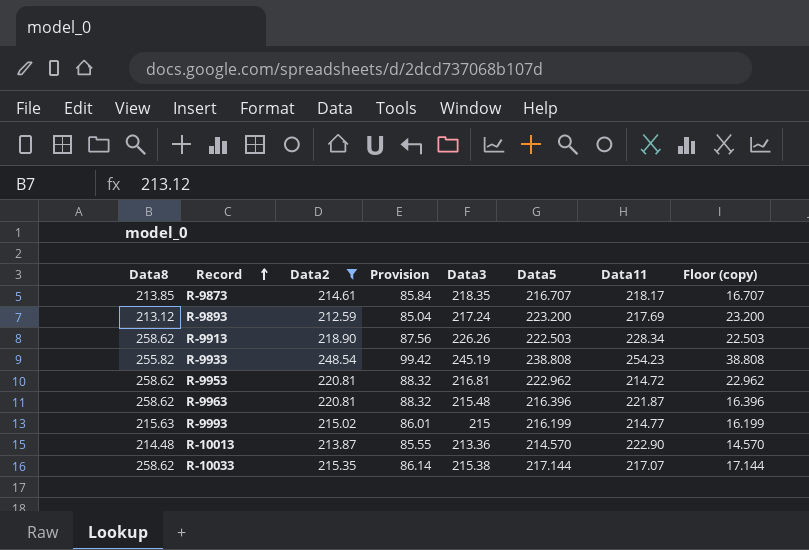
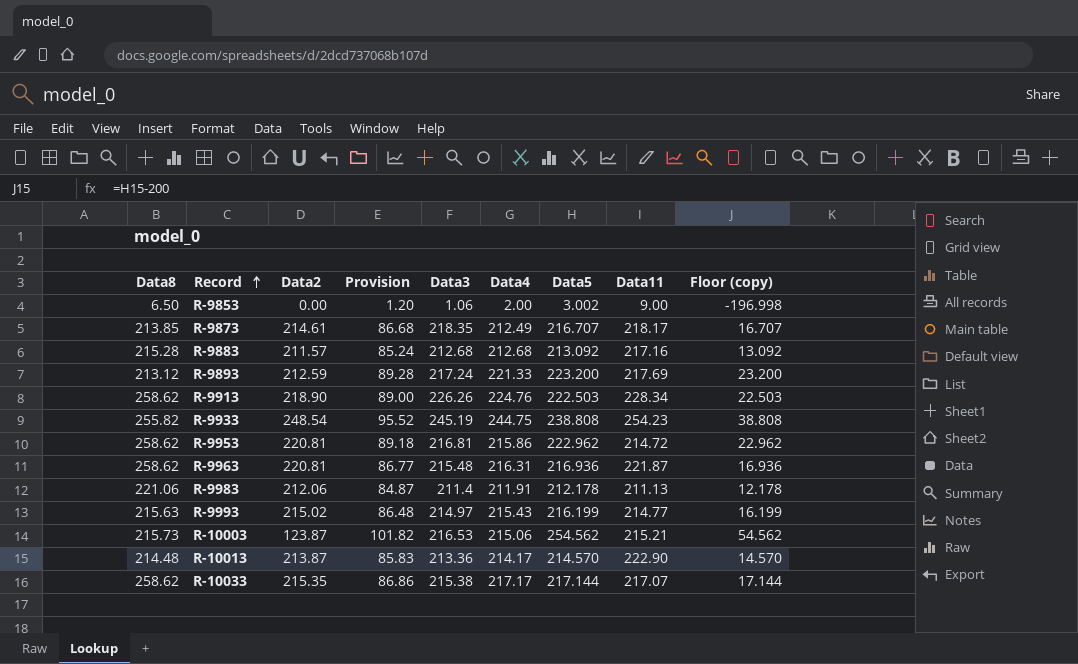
filter: Data2 >= 212.59 -> none
column Provision | formula: [Data2] * 0.4 -> [Data5] * 0.4
column Data4 | position: none -> 6
R-9963 | Data5: 216.396 -> 216.936
R-9963 | Floor (copy): 16.396 -> 16.936
R-9993 | Data3: 215 -> 214.97

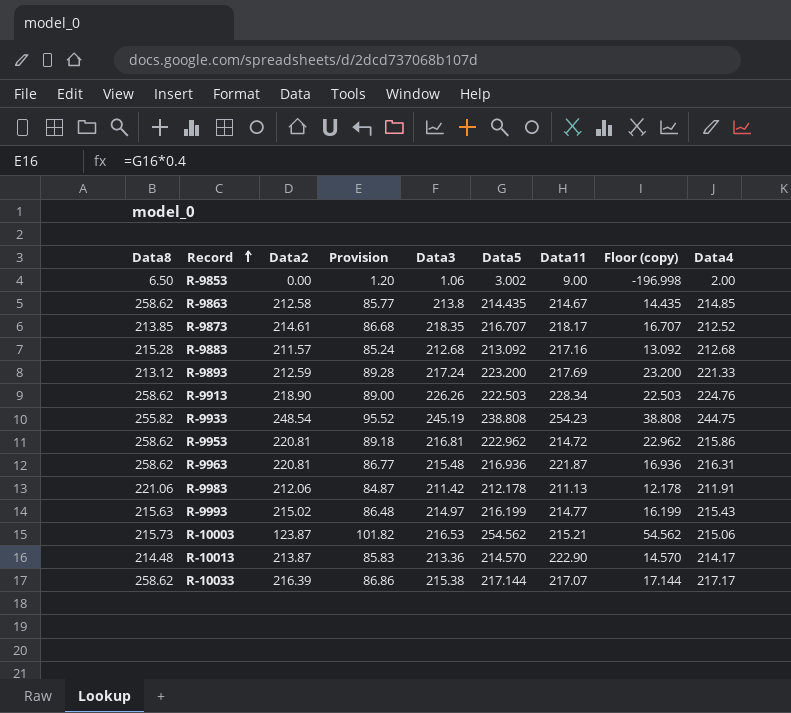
column Data4 | position: 6 -> 9
row R-9863: none -> 258.62 | 212.58 | 85.77 | 213.8 | 214.435 | 214.67 | 14.435 | 214.85
R-9873 | Data4: 212.49 -> 212.52
R-9983 | Data3: 211.4 -> 211.42
R-10033 | Data2: 215.35 -> 216.39

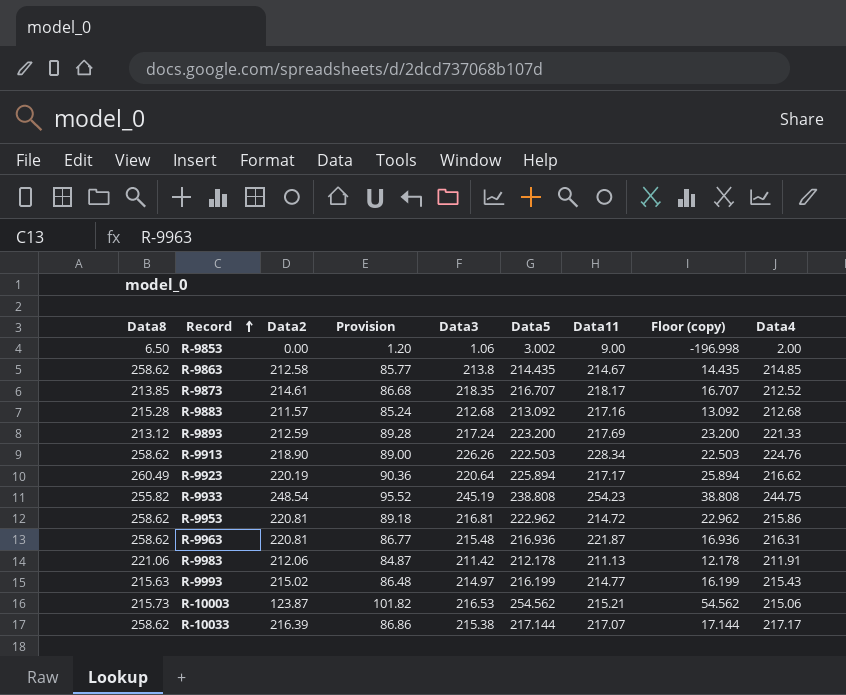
row R-10013: 214.48 | 213.87 | 85.83 | 213.36 | 214.570 | 222.90 | 14.570 | 214.17 -> none
row R-9923: none -> 260.49 | 220.19 | 90.36 | 220.64 | 225.894 | 217.17 | 25.894 | 216.62

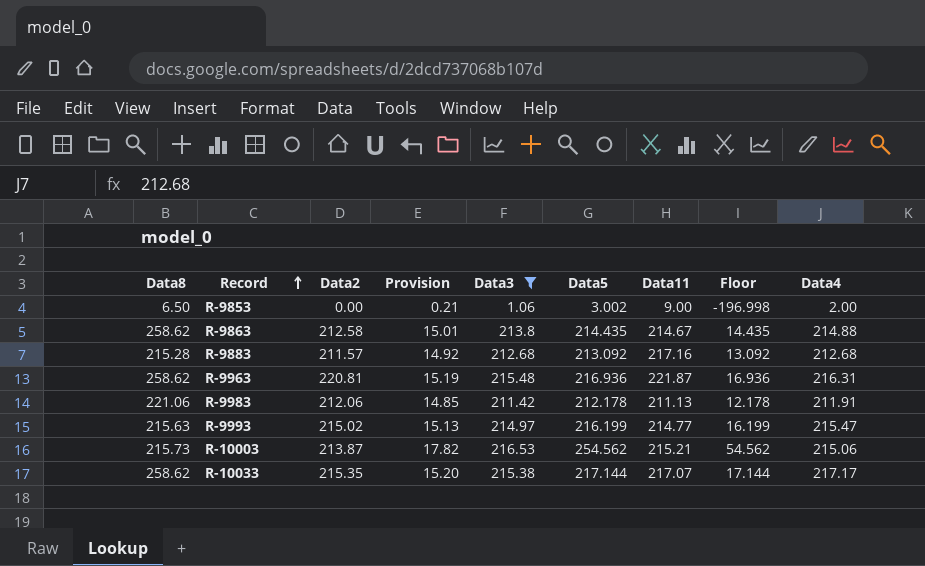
filter: none -> Data3 <= 216.53
column Provision | formula: [Data5] * 0.4 -> [Data5] * 0.07
column name: Floor (copy) -> Floor
R-9863 | Data4: 214.85 -> 214.88
R-9993 | Data4: 215.43 -> 215.47
R-10003 | Data2: 123.87 -> 213.87
R-10033 | Data2: 216.39 -> 215.35

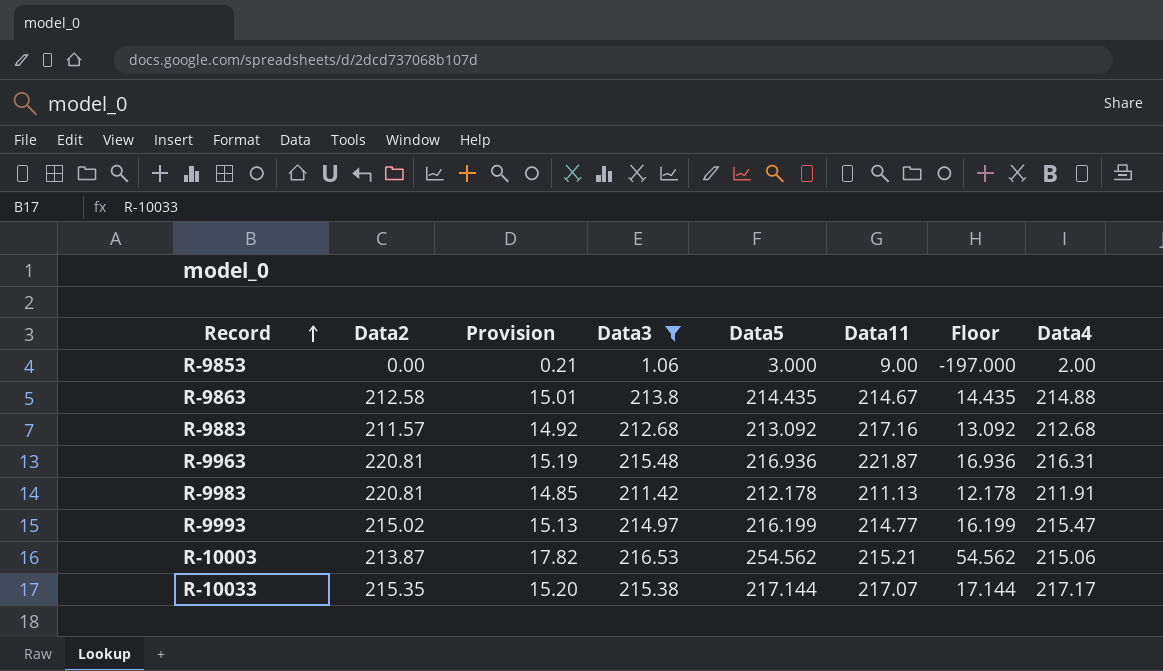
column Data8 | position: 1 -> none
R-9853 | Data5: 3.002 -> 3.000
R-9853 | Floor: -196.998 -> -197.000
R-9983 | Data2: 212.06 -> 220.81

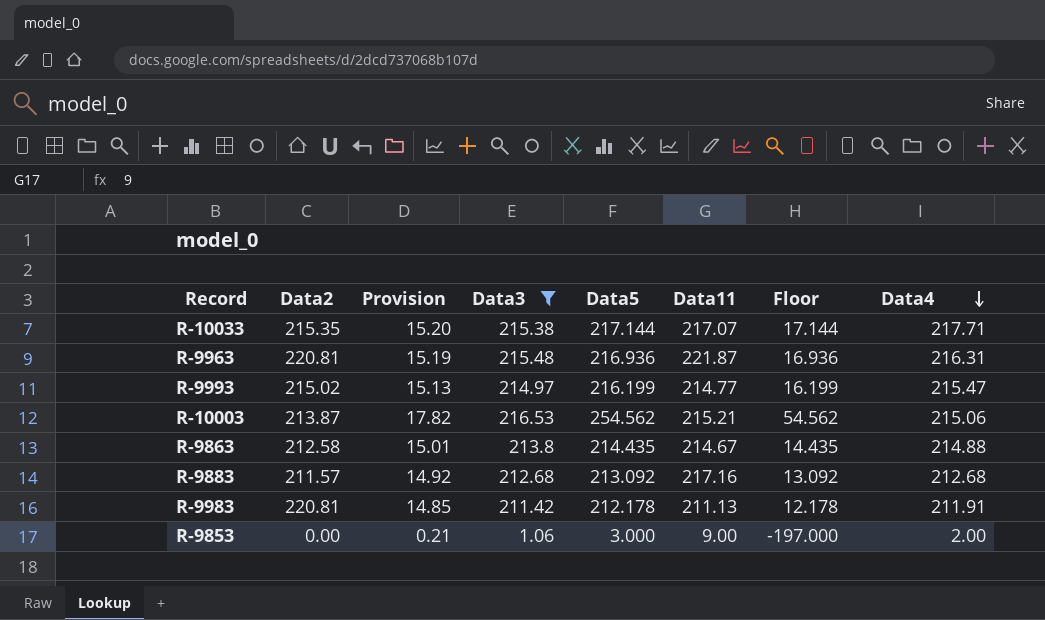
row order: Record ascending -> Data4 descending
R-10033 | Data4: 217.17 -> 217.71

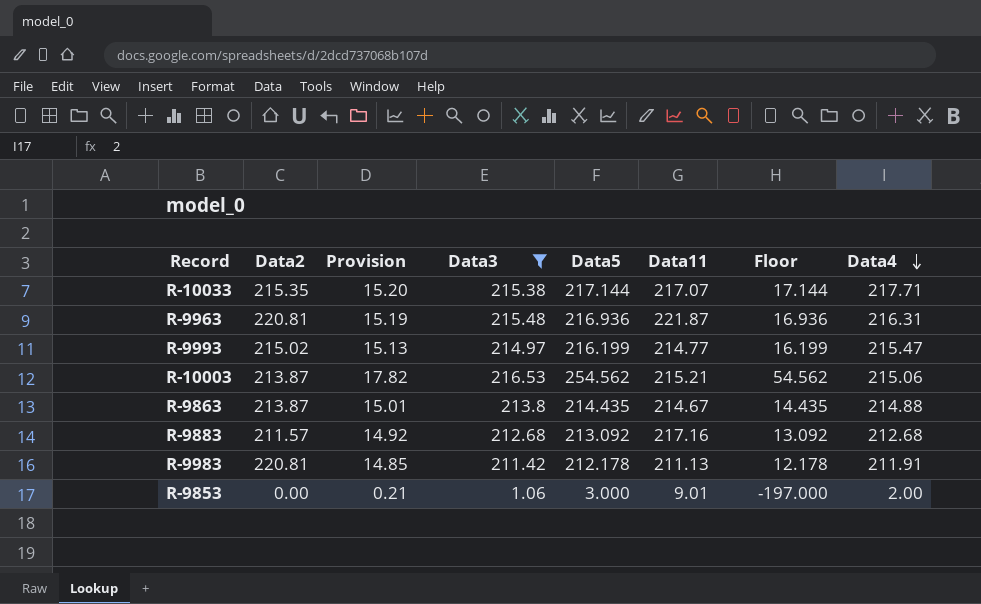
R-9863 | Data2: 212.58 -> 213.87
R-9853 | Data11: 9.00 -> 9.01

